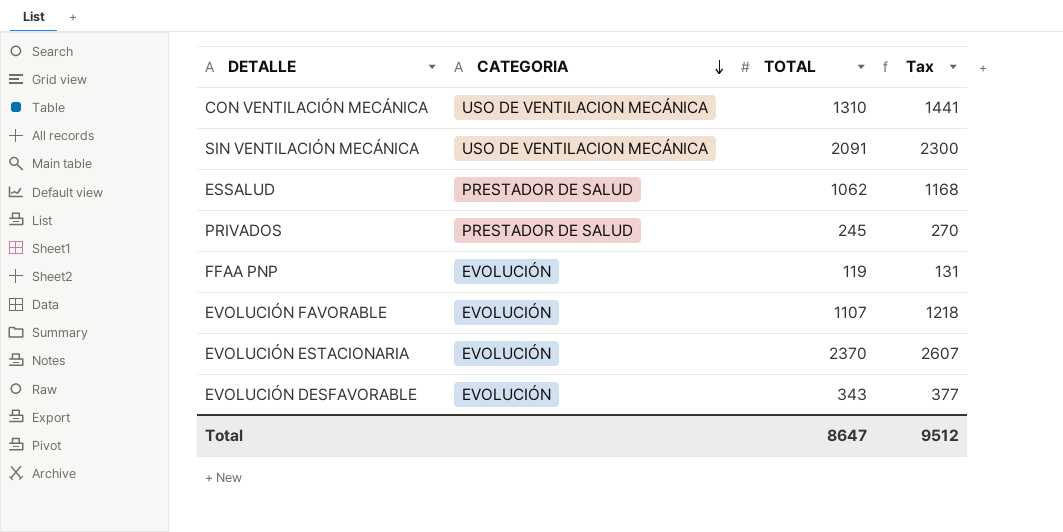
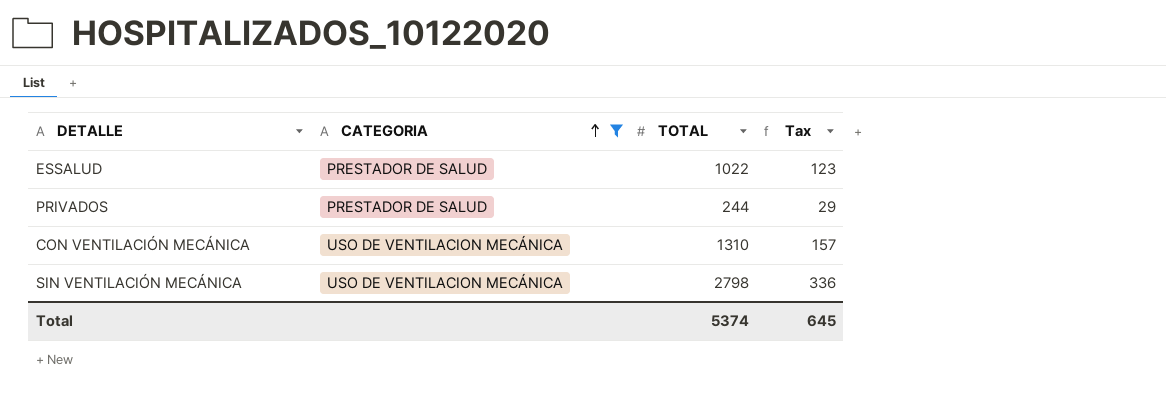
filter: none -> CATEGORIA != EVOLUCIÓN
row order: CATEGORIA descending -> CATEGORIA ascending
column Tax | formula: [TOTAL] * 1.1 -> [TOTAL] * 0.12
ESSALUD | TOTAL: 1062 -> 1022
PRIVADOS | TOTAL: 245 -> 244
SIN VENTILACIÓN MECÁNICA | TOTAL: 2091 -> 2798
Total | TOTAL: 8647 -> 5374
Total | Tax: 9512 -> 645

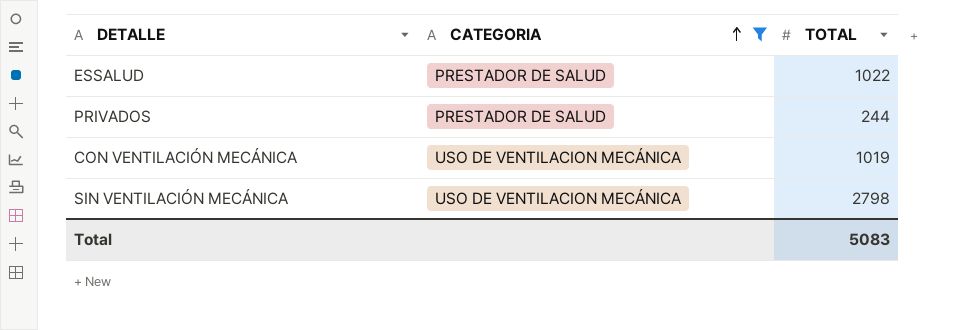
column Tax | formula: [TOTAL] * 0.12 -> none
CON VENTILACIÓN MECÁNICA | TOTAL: 1310 -> 1019
Total | TOTAL: 5374 -> 5083

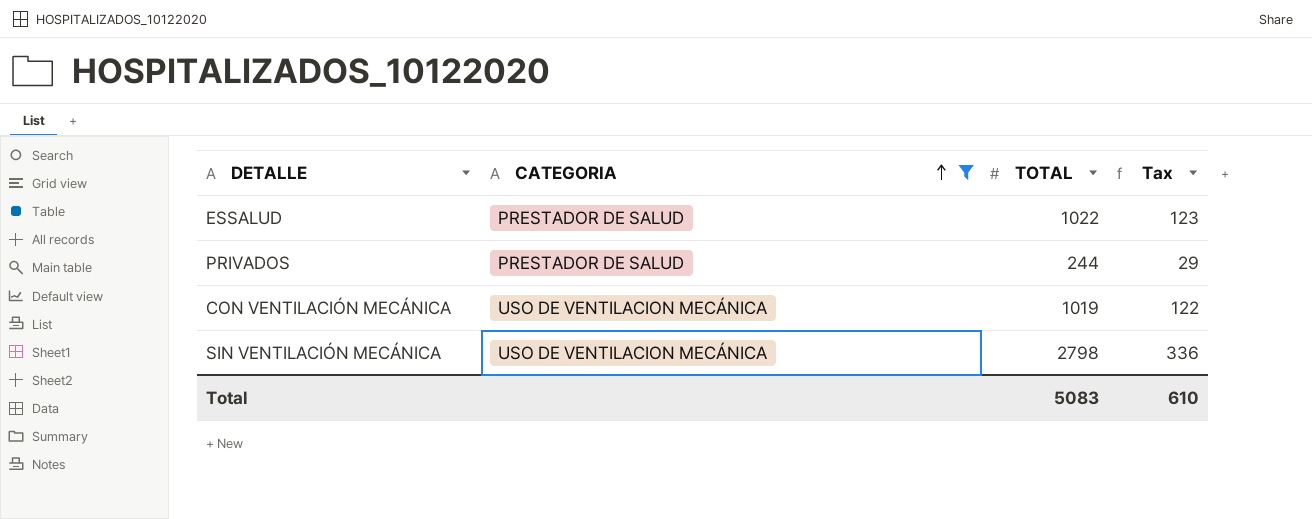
column Tax | formula: none -> [TOTAL] * 0.12

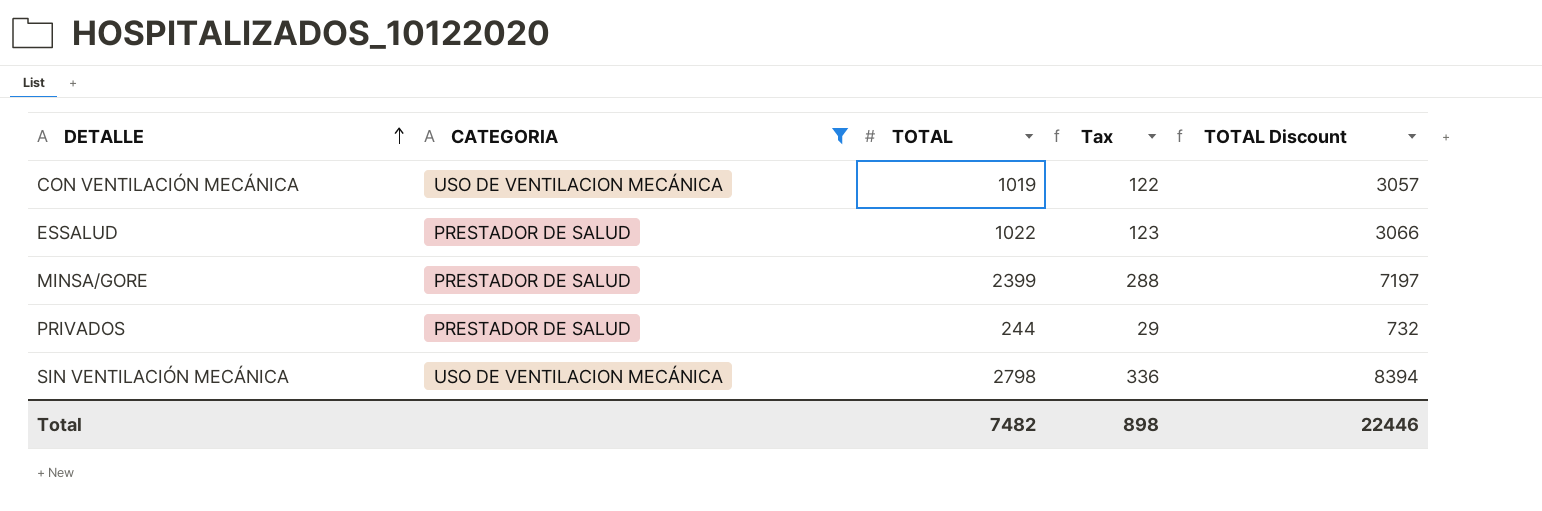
row order: CATEGORIA ascending -> DETALLE ascending
column TOTAL Discount | formula: none -> [TOTAL] * 3
row MINSA/GORE: none -> PRESTADOR DE SALUD | 2399 | 288 | 7197
Total | TOTAL: 5083 -> 7482
Total | Tax: 610 -> 898

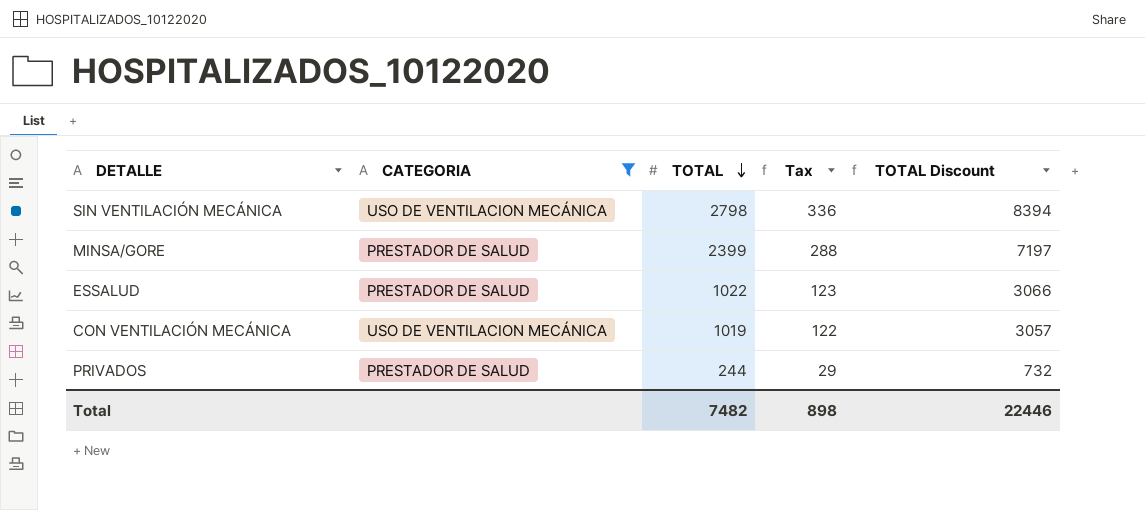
row order: DETALLE ascending -> TOTAL descending

